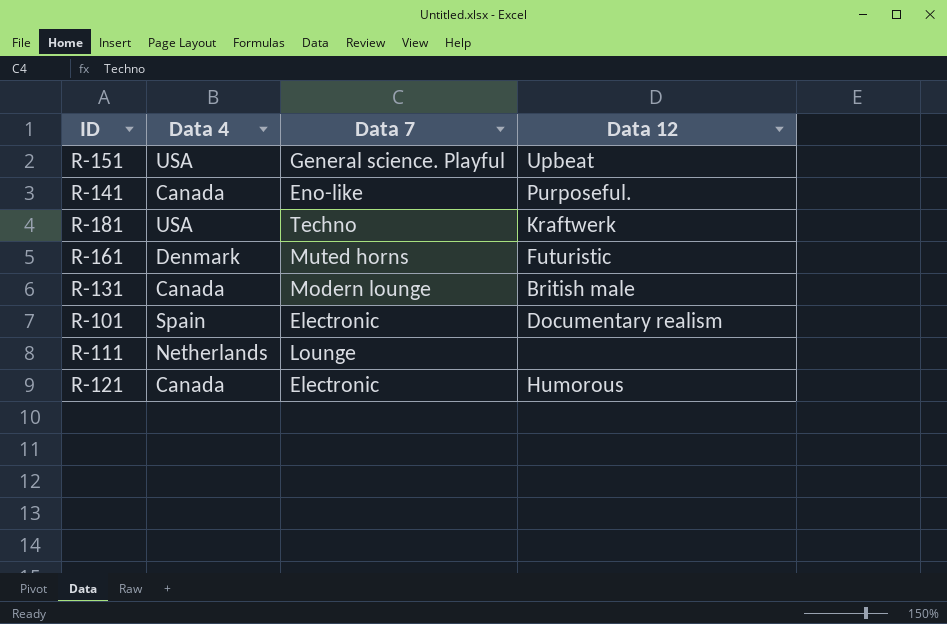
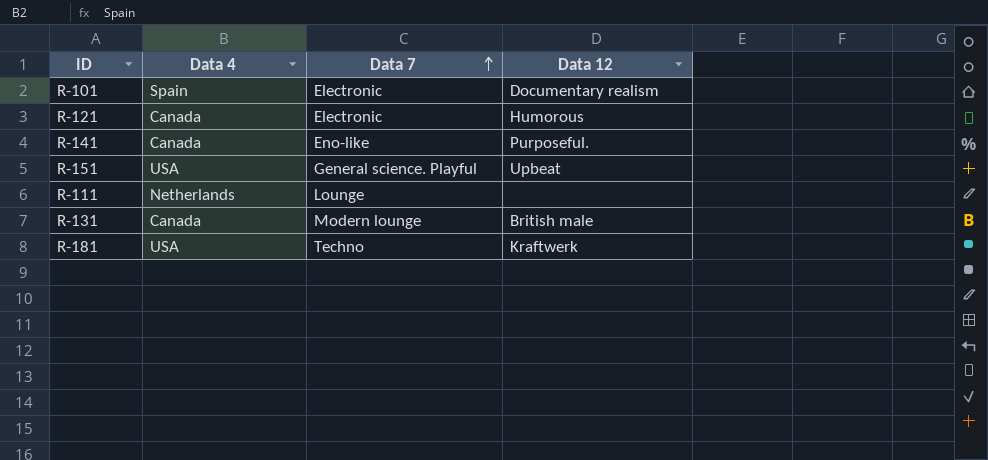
row order: none -> Data 7 ascending
row R-161: Denmark | Muted horns | Futuristic -> none

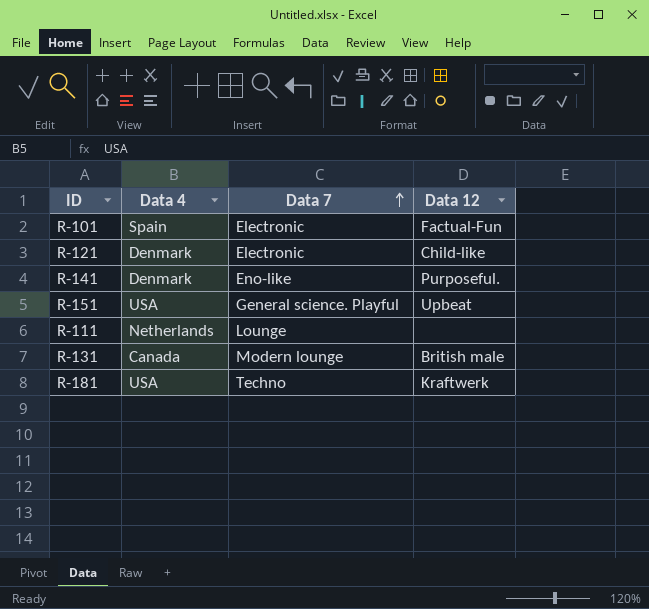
R-101 | Data 12: Documentary realism -> Factual-Fun
R-121 | Data 4: Canada -> Denmark
R-121 | Data 12: Humorous -> Child-like
R-141 | Data 4: Canada -> Denmark

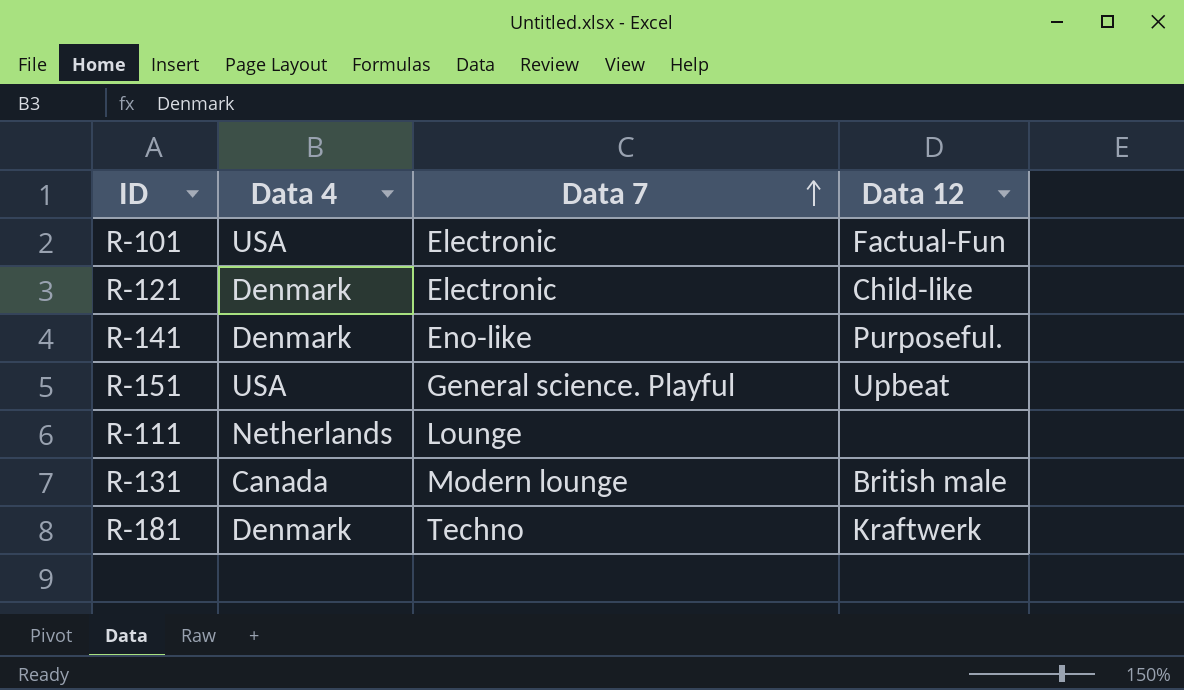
R-101 | Data 4: Spain -> USA
R-181 | Data 4: USA -> Denmark

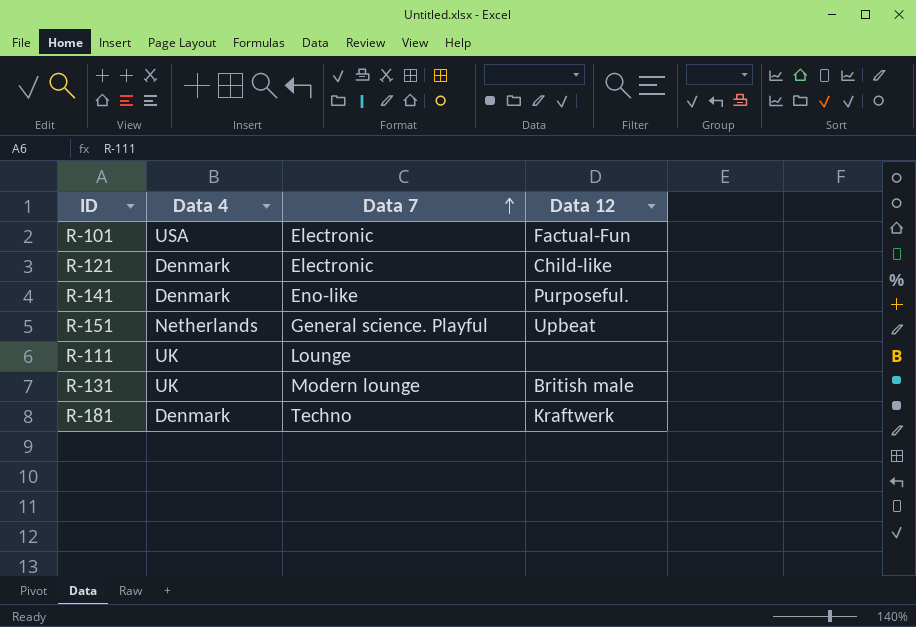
R-151 | Data 4: USA -> Netherlands
R-111 | Data 4: Netherlands -> UK
R-131 | Data 4: Canada -> UK

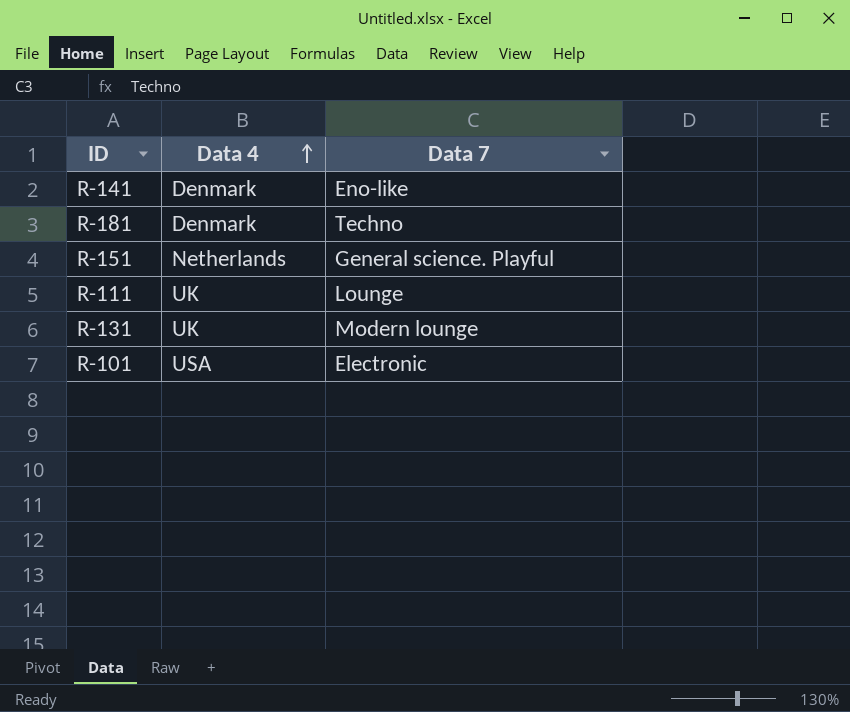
row order: Data 7 ascending -> Data 4 ascending
column Data 12 | position: 4 -> none
row R-121: Denmark | Electronic | Child-like -> none

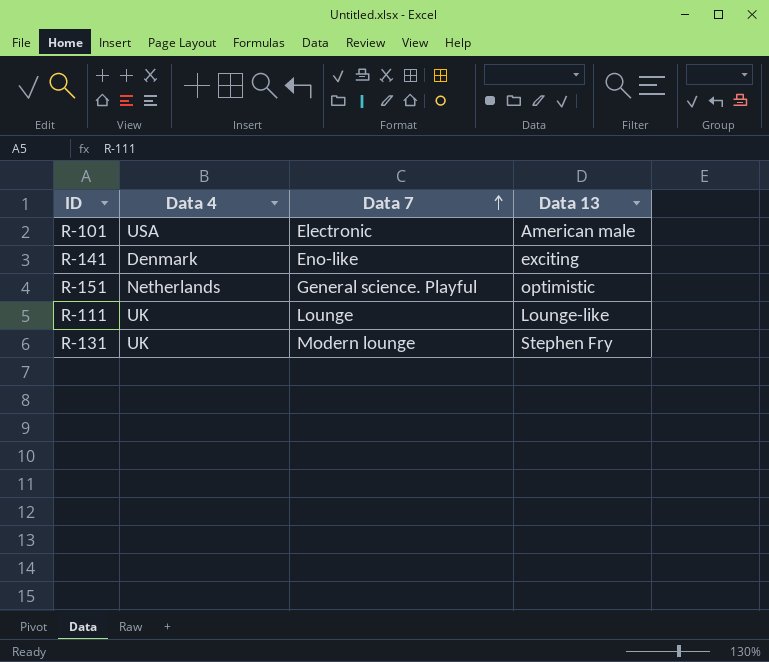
row order: Data 4 ascending -> Data 7 ascending
column Data 13 | position: none -> 4
row R-181: Denmark | Techno -> none

